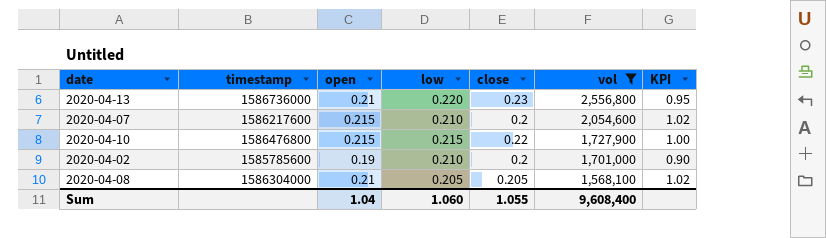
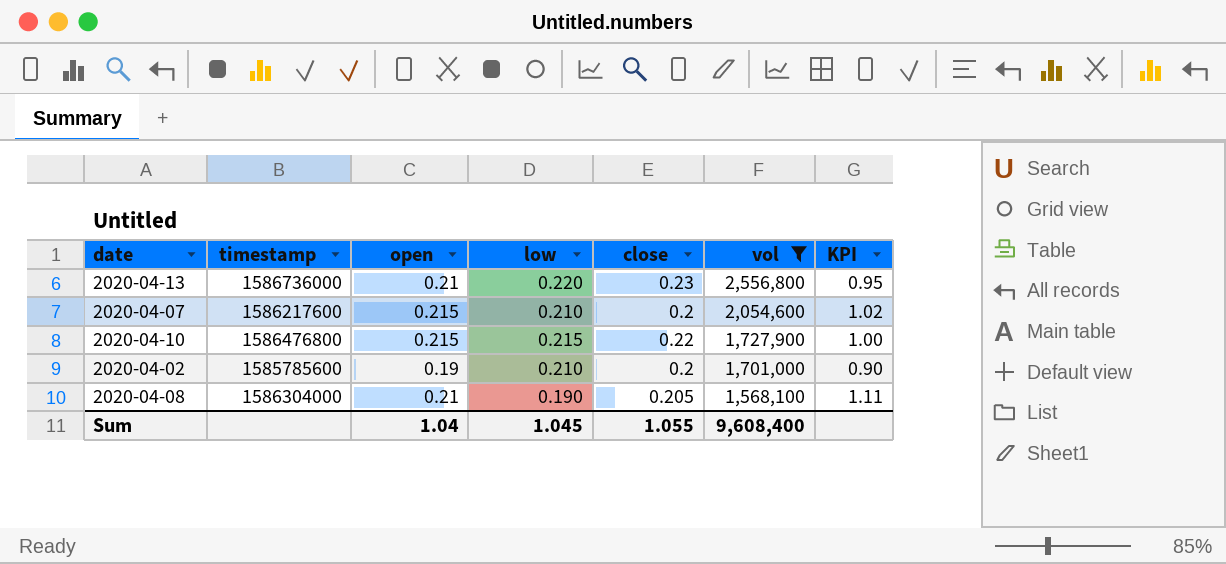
2020-04-08 | low: 0.205 -> 0.190
2020-04-08 | KPI: 1.02 -> 1.11
Sum | low: 1.060 -> 1.045

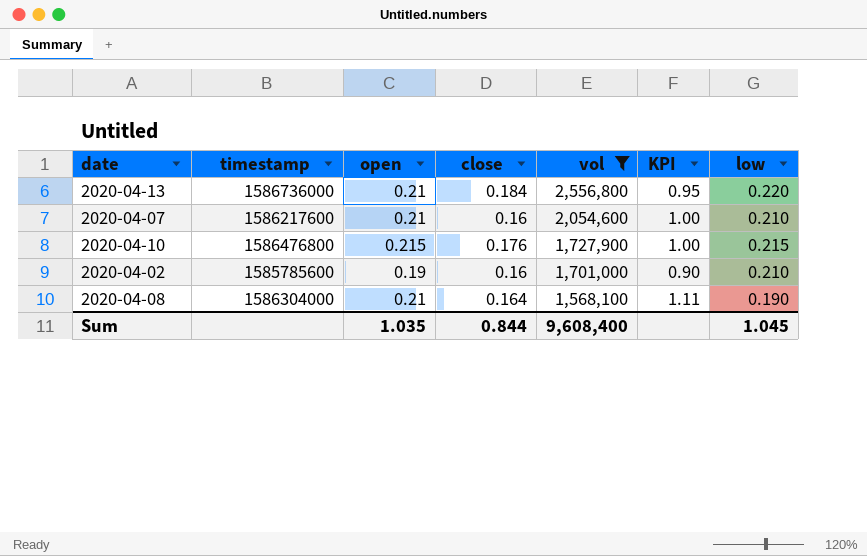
column low | position: 4 -> 7
2020-04-13 | close: 0.23 -> 0.184
2020-04-07 | open: 0.215 -> 0.21
2020-04-07 | close: 0.2 -> 0.16
2020-04-07 | KPI: 1.02 -> 1.00
2020-04-10 | close: 0.22 -> 0.176
2020-04-02 | close: 0.2 -> 0.16
2020-04-08 | close: 0.205 -> 0.164
Sum | open: 1.04 -> 1.035
Sum | close: 1.055 -> 0.844

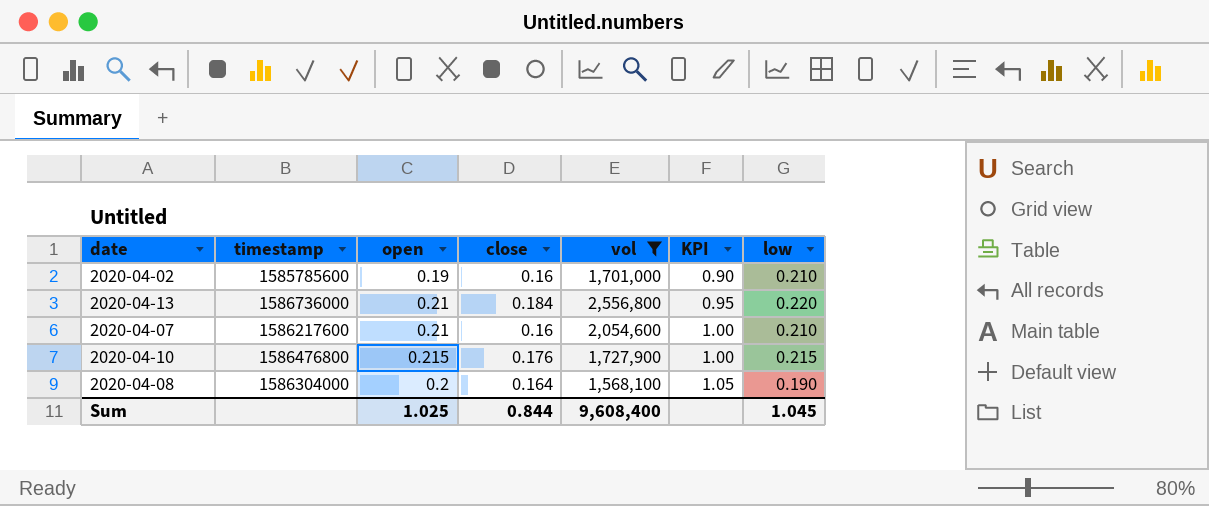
row order: vol descending -> KPI ascending
2020-04-08 | open: 0.21 -> 0.2
2020-04-08 | KPI: 1.11 -> 1.05
Sum | open: 1.035 -> 1.025

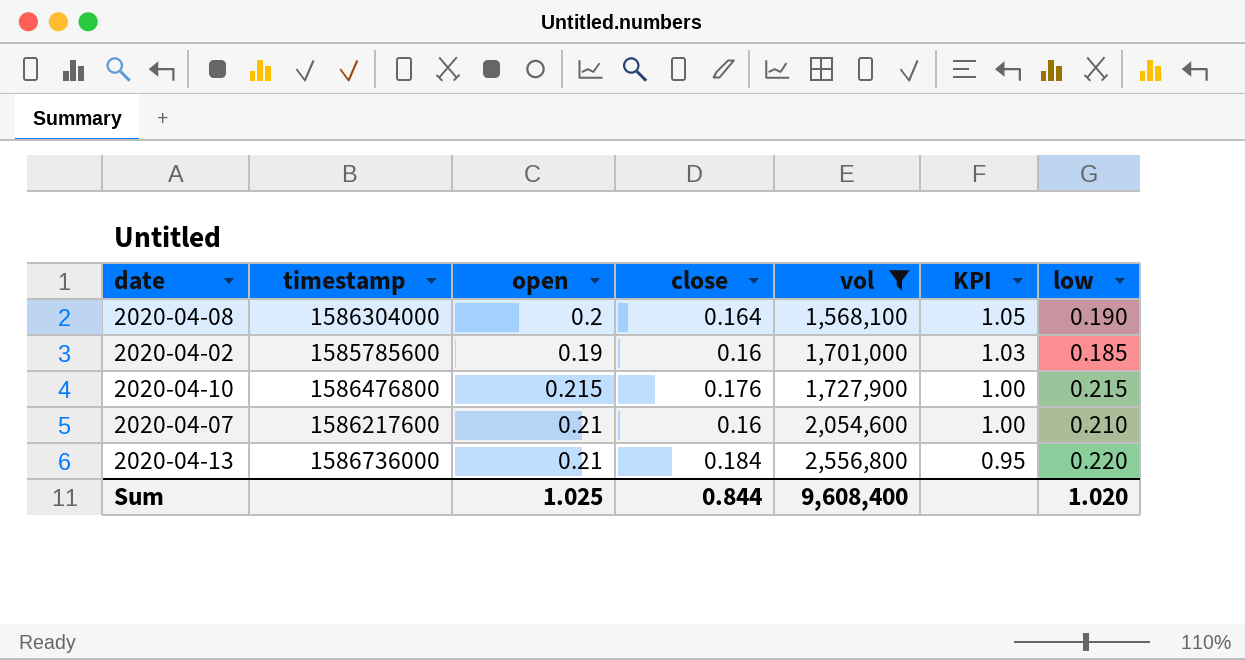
row order: KPI ascending -> vol ascending
2020-04-02 | KPI: 0.90 -> 1.03
2020-04-02 | low: 0.210 -> 0.185
Sum | low: 1.045 -> 1.020

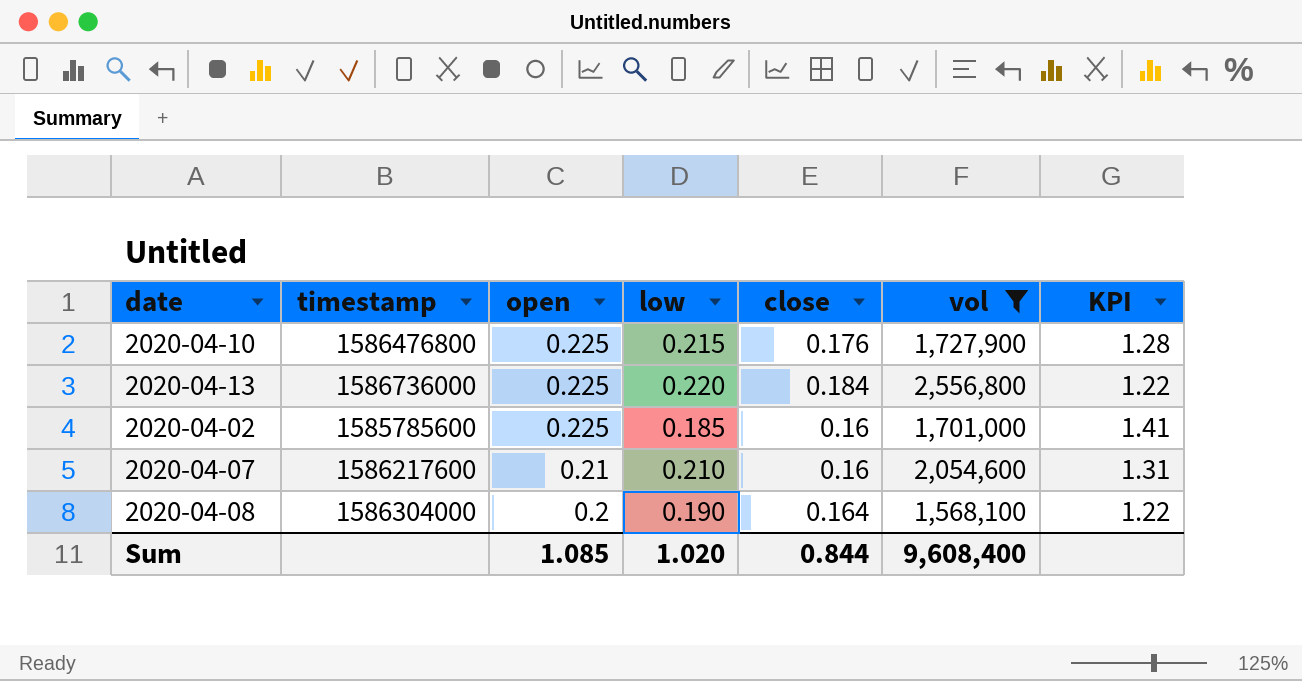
row order: vol ascending -> open descending
column low | position: 7 -> 4
column KPI | formula: [open] / [low] -> [open] / [close]
2020-04-10 | open: 0.215 -> 0.225
2020-04-13 | open: 0.21 -> 0.225
2020-04-02 | open: 0.19 -> 0.225
Sum | open: 1.025 -> 1.085

